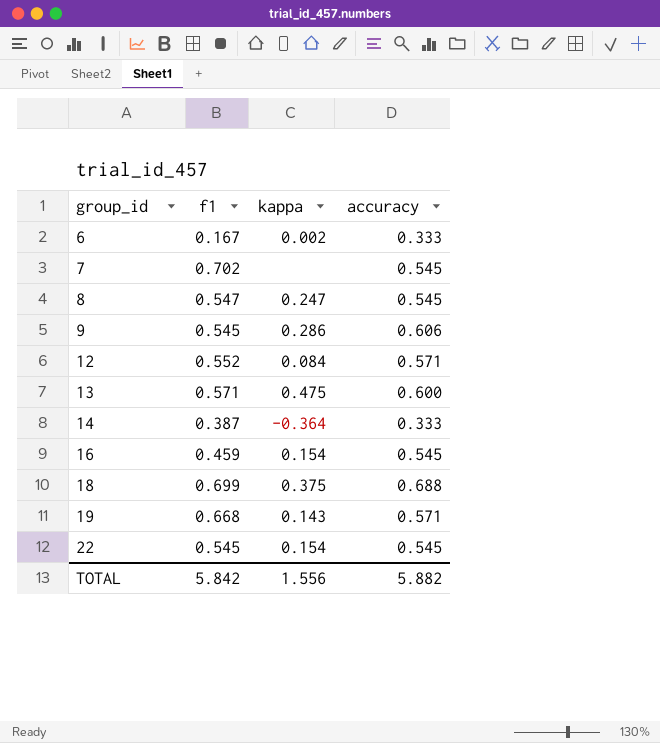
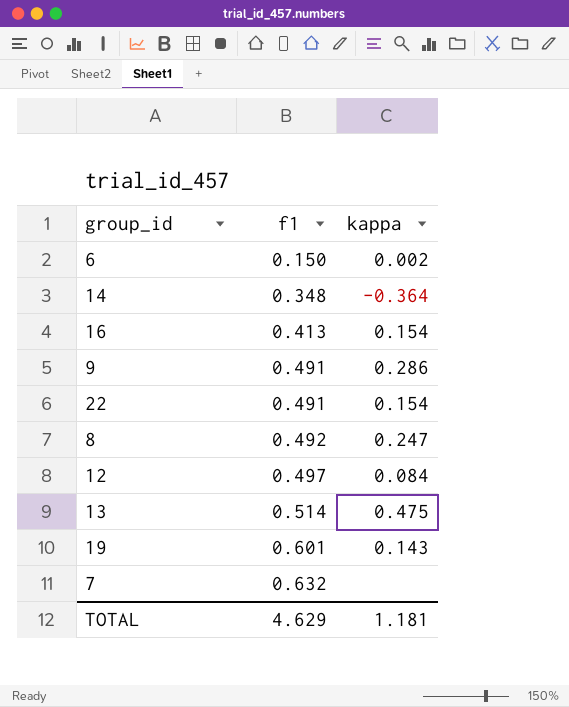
row order: group_id ascending -> f1 ascending
column accuracy | position: 4 -> none
row 18: 0.699 | 0.375 | 0.688 -> none
6 | f1: 0.167 -> 0.150
14 | f1: 0.387 -> 0.348
16 | f1: 0.459 -> 0.413
9 | f1: 0.545 -> 0.491
22 | f1: 0.545 -> 0.491
8 | f1: 0.547 -> 0.492
12 | f1: 0.552 -> 0.497
13 | f1: 0.571 -> 0.514
19 | f1: 0.668 -> 0.601
7 | f1: 0.702 -> 0.632
TOTAL | f1: 5.842 -> 4.629
TOTAL | kappa: 1.556 -> 1.181

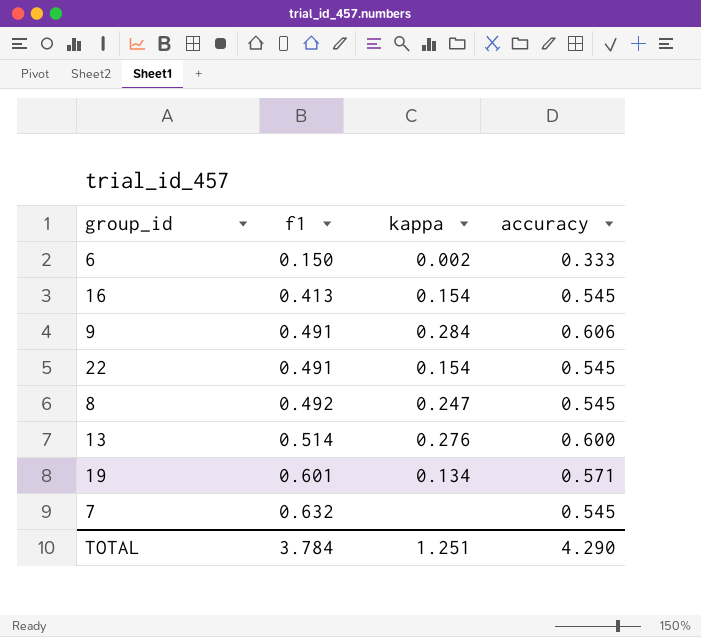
column accuracy | position: none -> 4
row 14: 0.348 | -0.364 -> none
row 12: 0.497 | 0.084 -> none
9 | kappa: 0.286 -> 0.284
13 | kappa: 0.475 -> 0.276
19 | kappa: 0.143 -> 0.134
TOTAL | f1: 4.629 -> 3.784
TOTAL | kappa: 1.181 -> 1.251

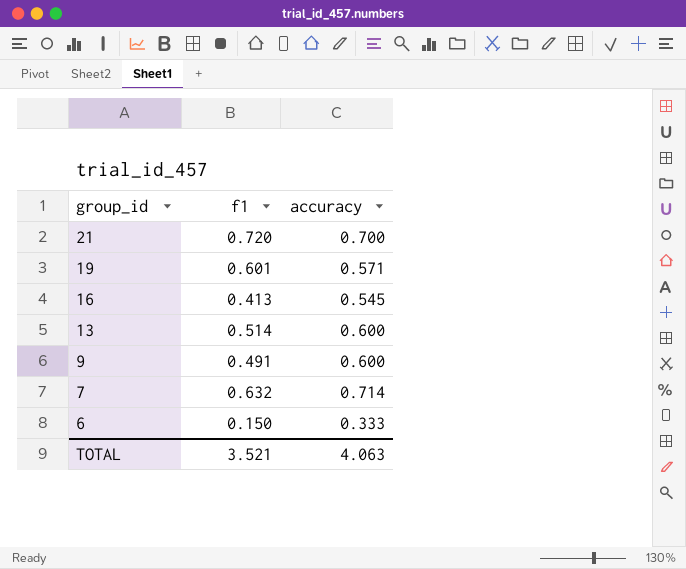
row order: f1 ascending -> group_id descending
column kappa | position: 3 -> none
row 22: 0.491 | 0.154 | 0.545 -> none
row 8: 0.492 | 0.247 | 0.545 -> none
row 21: none -> 0.720 | 0.700
9 | accuracy: 0.606 -> 0.600
7 | accuracy: 0.545 -> 0.714
TOTAL | f1: 3.784 -> 3.521
TOTAL | accuracy: 4.290 -> 4.063

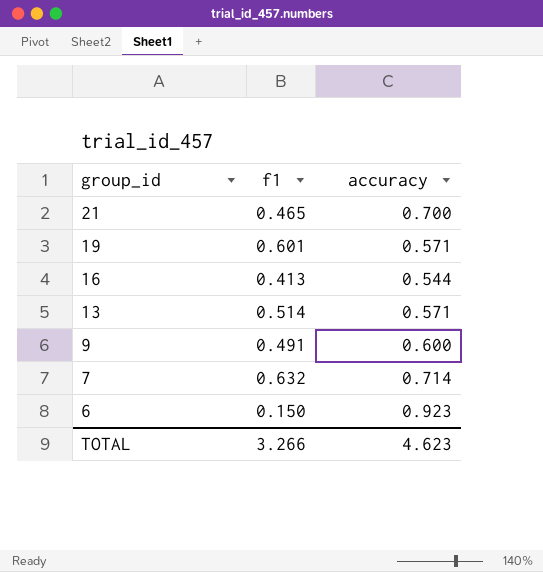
21 | f1: 0.720 -> 0.465
16 | accuracy: 0.545 -> 0.544
13 | accuracy: 0.600 -> 0.571
6 | accuracy: 0.333 -> 0.923
TOTAL | f1: 3.521 -> 3.266
TOTAL | accuracy: 4.063 -> 4.623

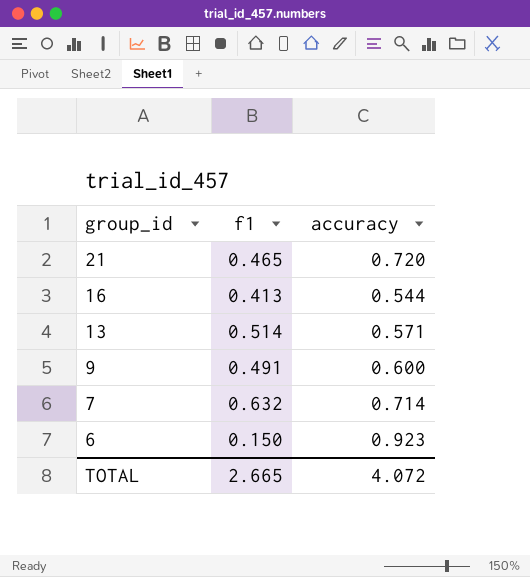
row 19: 0.601 | 0.571 -> none
21 | accuracy: 0.700 -> 0.720
TOTAL | f1: 3.266 -> 2.665
TOTAL | accuracy: 4.623 -> 4.072

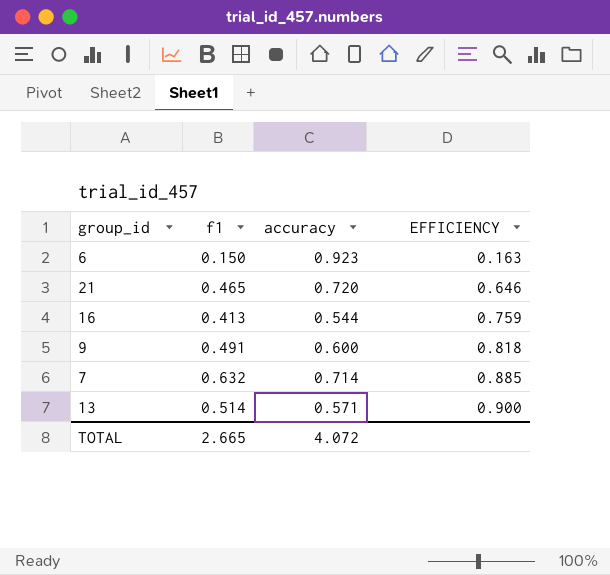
row order: group_id descending -> EFFICIENCY ascending
column EFFICIENCY | formula: none -> [f1] / [accuracy]

